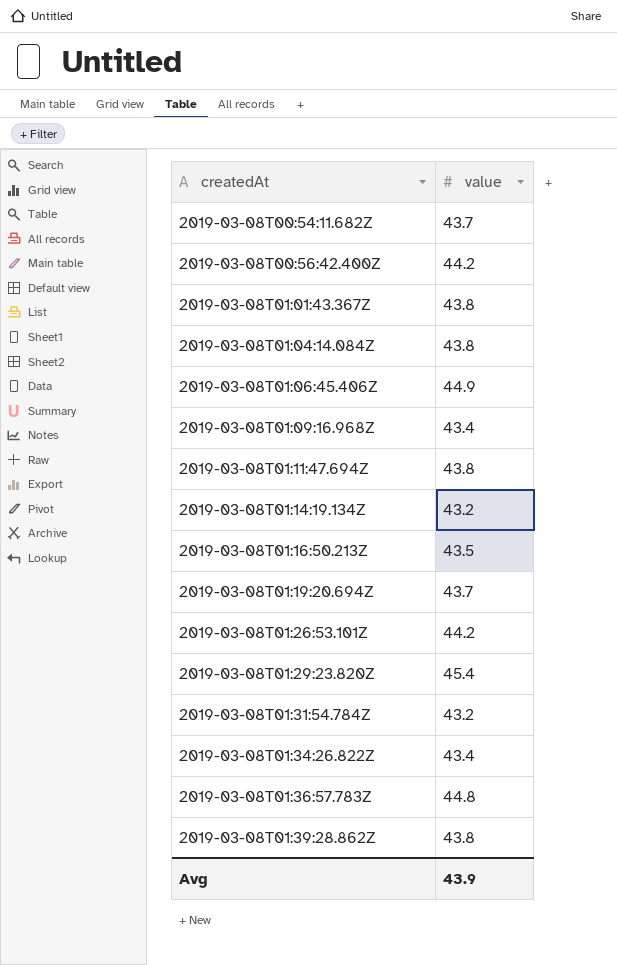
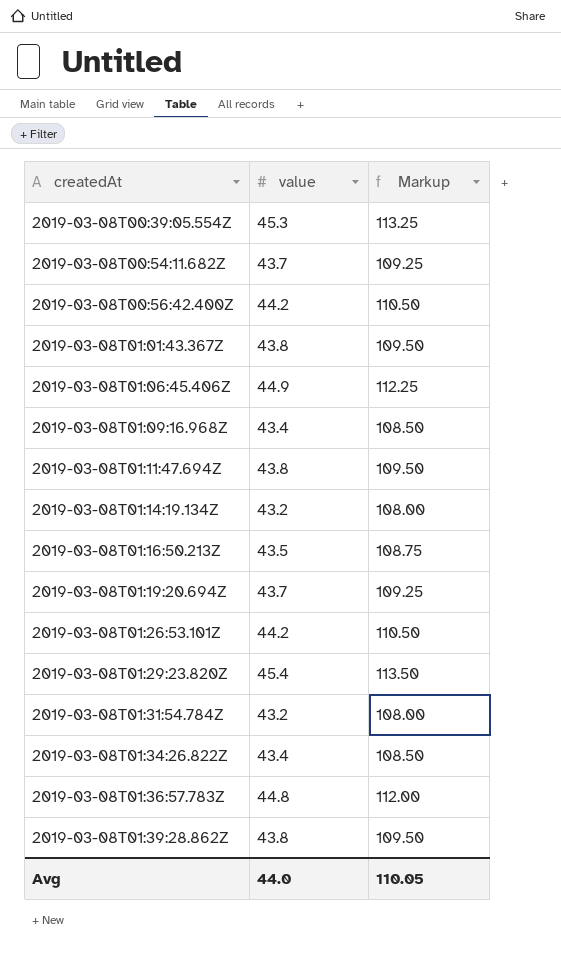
column Markup | formula: none -> [value] * 2.5
row 2019-03-08T01:04:14.084Z: 43.8 -> none
row 2019-03-08T00:39:05.554Z: none -> 45.3 | 113.25
Avg | value: 43.9 -> 44.0

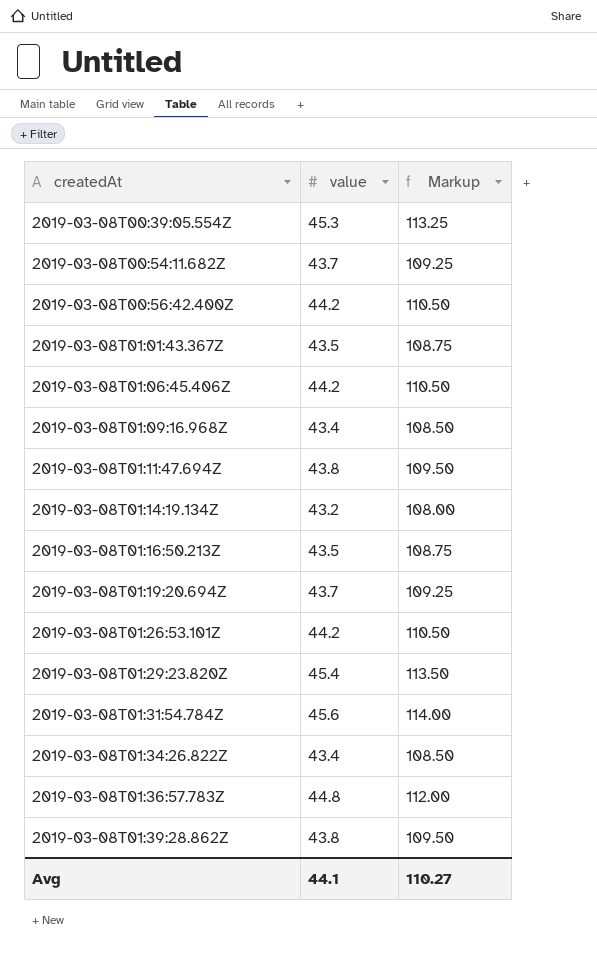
2019-03-08T01:01:43.367Z | value: 43.8 -> 43.5
2019-03-08T01:01:43.367Z | Markup: 109.50 -> 108.75
2019-03-08T01:06:45.406Z | value: 44.9 -> 44.2
2019-03-08T01:06:45.406Z | Markup: 112.25 -> 110.50
2019-03-08T01:31:54.784Z | value: 43.2 -> 45.6
2019-03-08T01:31:54.784Z | Markup: 108.00 -> 114.00
Avg | value: 44.0 -> 44.1
Avg | Markup: 110.05 -> 110.27

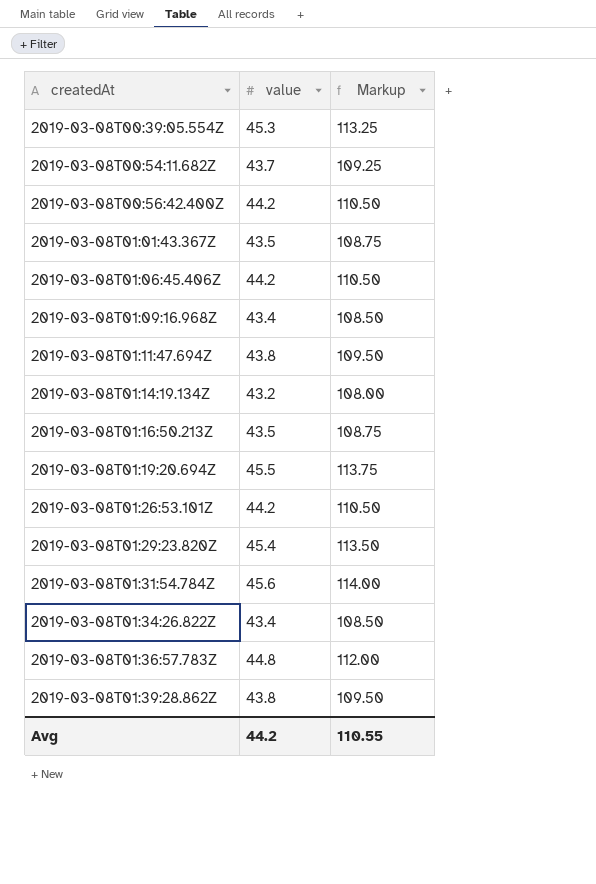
2019-03-08T01:19:20.694Z | value: 43.7 -> 45.5
2019-03-08T01:19:20.694Z | Markup: 109.25 -> 113.75
Avg | value: 44.1 -> 44.2
Avg | Markup: 110.27 -> 110.55

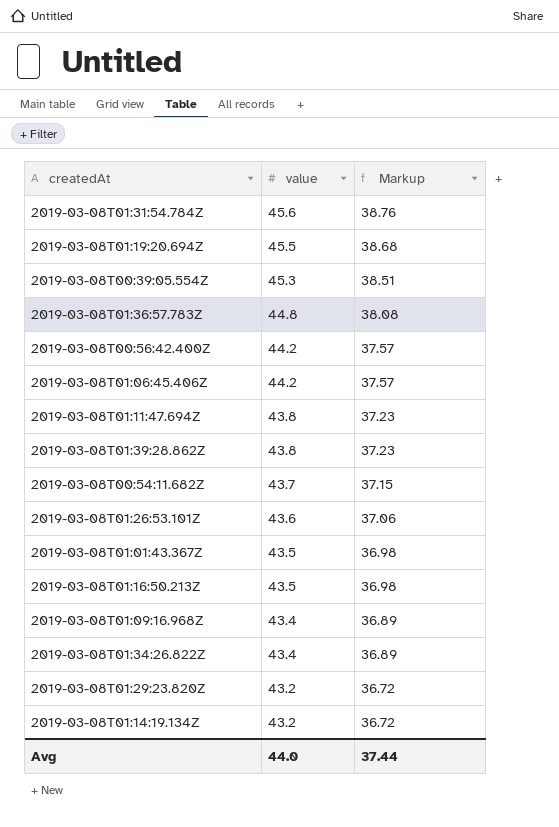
row order: createdAt ascending -> value descending
column Markup | formula: [value] * 2.5 -> [value] * 0.85
2019-03-08T01:26:53.101Z | value: 44.2 -> 43.6
2019-03-08T01:29:23.820Z | value: 45.4 -> 43.2
Avg | value: 44.2 -> 44.0
Avg | Markup: 110.55 -> 37.44

